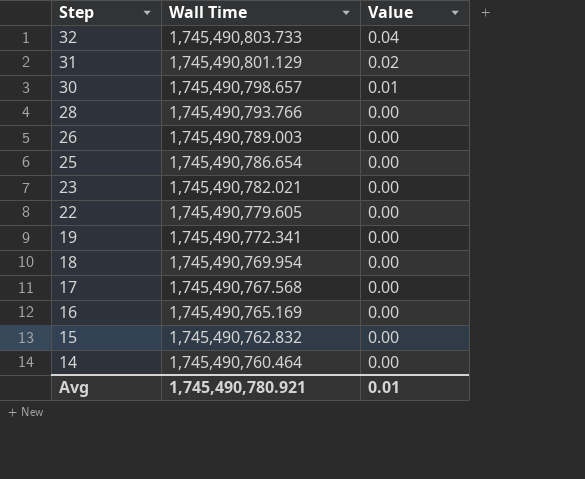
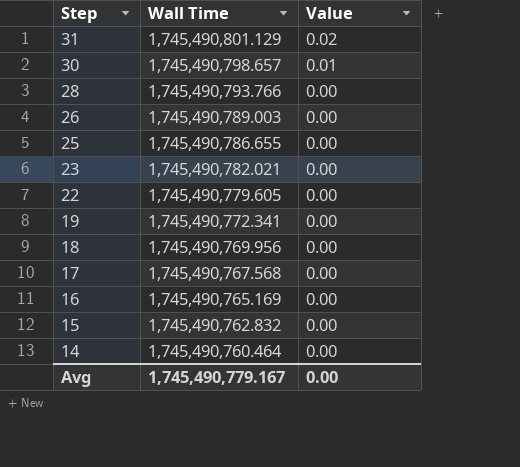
row 32: 1,745,490,803.733 | 0.04 -> none
25 | Wall Time: 1,745,490,786.654 -> 1,745,490,786.655
18 | Wall Time: 1,745,490,769.954 -> 1,745,490,769.956
Avg | Wall Time: 1,745,490,780.921 -> 1,745,490,779.167
Avg | Value: 0.01 -> 0.00

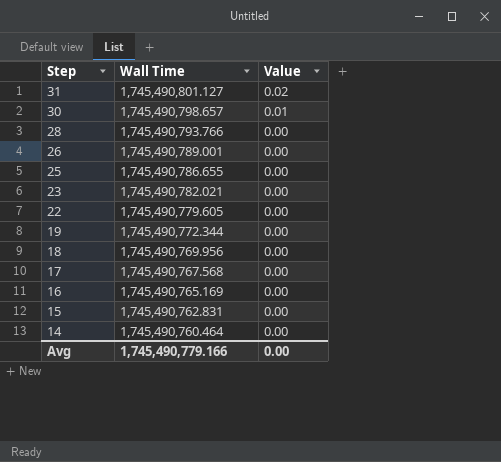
31 | Wall Time: 1,745,490,801.129 -> 1,745,490,801.127
26 | Wall Time: 1,745,490,789.003 -> 1,745,490,789.001
19 | Wall Time: 1,745,490,772.341 -> 1,745,490,772.344
15 | Wall Time: 1,745,490,762.832 -> 1,745,490,762.831
Avg | Wall Time: 1,745,490,779.167 -> 1,745,490,779.166

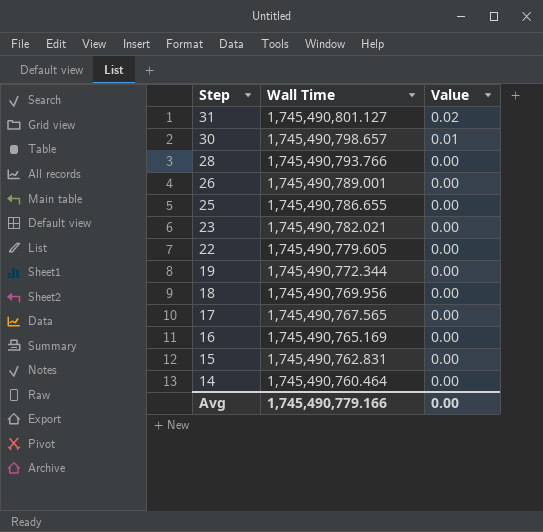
17 | Wall Time: 1,745,490,767.568 -> 1,745,490,767.565

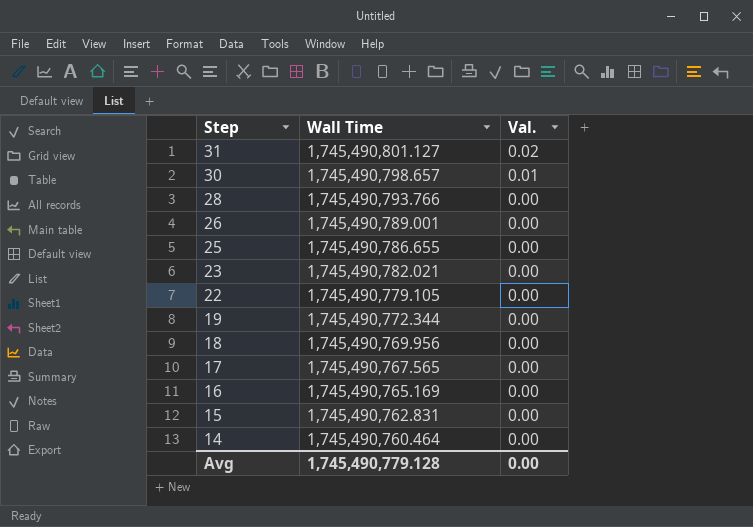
column name: Value -> Val.
22 | Wall Time: 1,745,490,779.605 -> 1,745,490,779.105
Avg | Wall Time: 1,745,490,779.166 -> 1,745,490,779.128

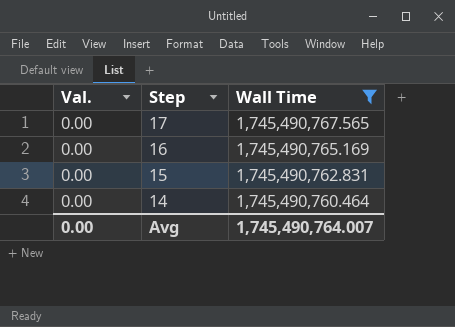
filter: none -> Wall Time <= 1,745,490,767.565
column Val. | position: 3 -> 1
Avg | Wall Time: 1,745,490,779.128 -> 1,745,490,764.007

